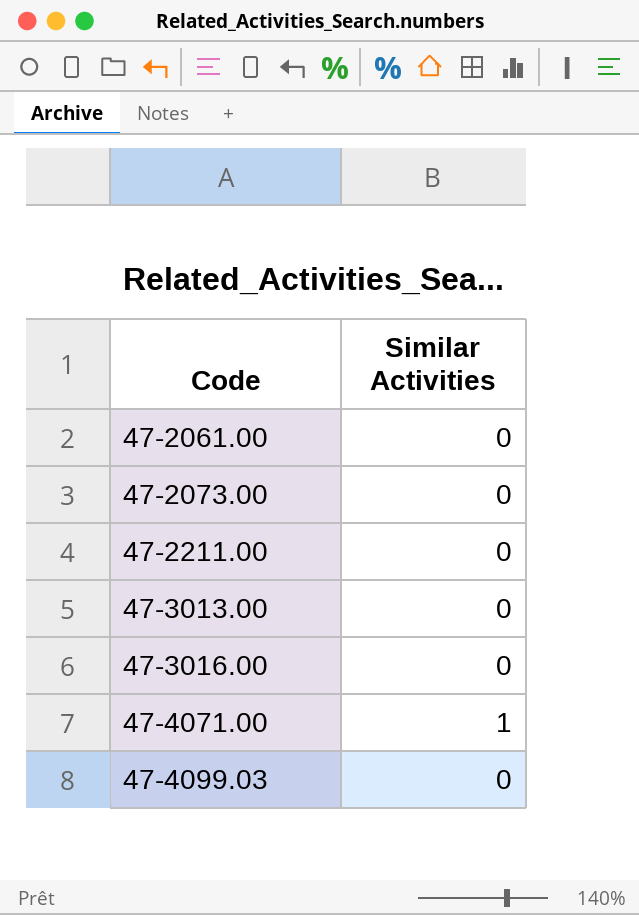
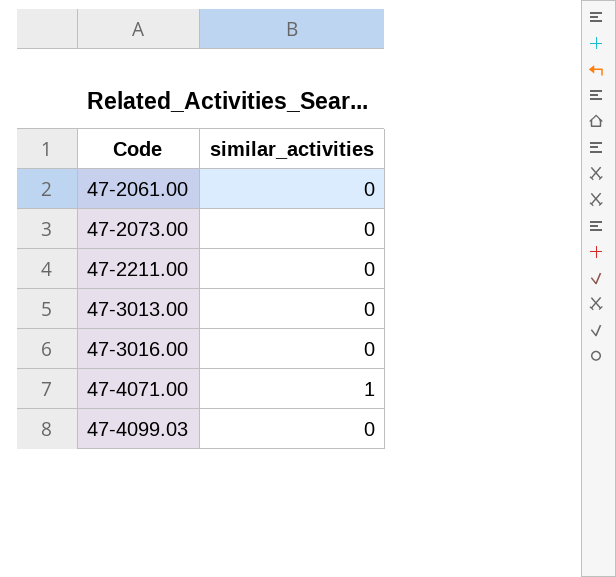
column name: Similar Activities -> similar_activities

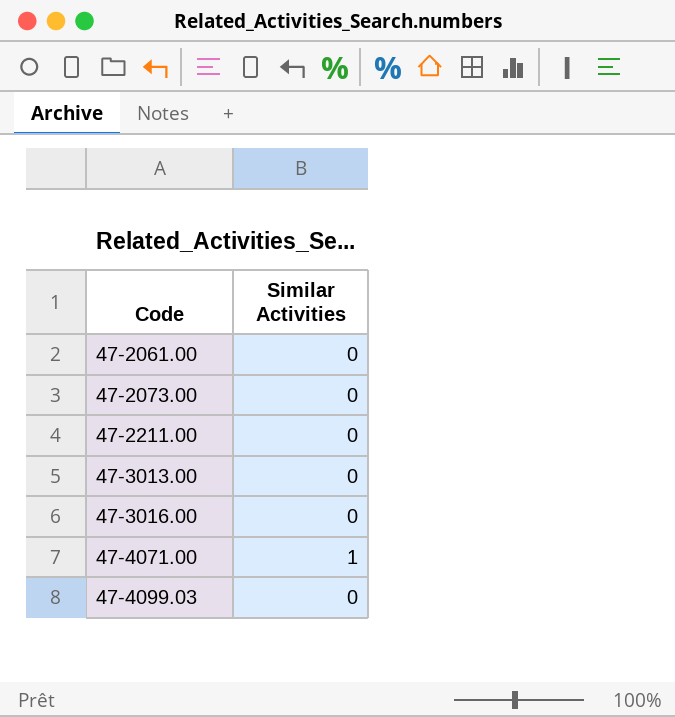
column name: similar_activities -> Similar Activities

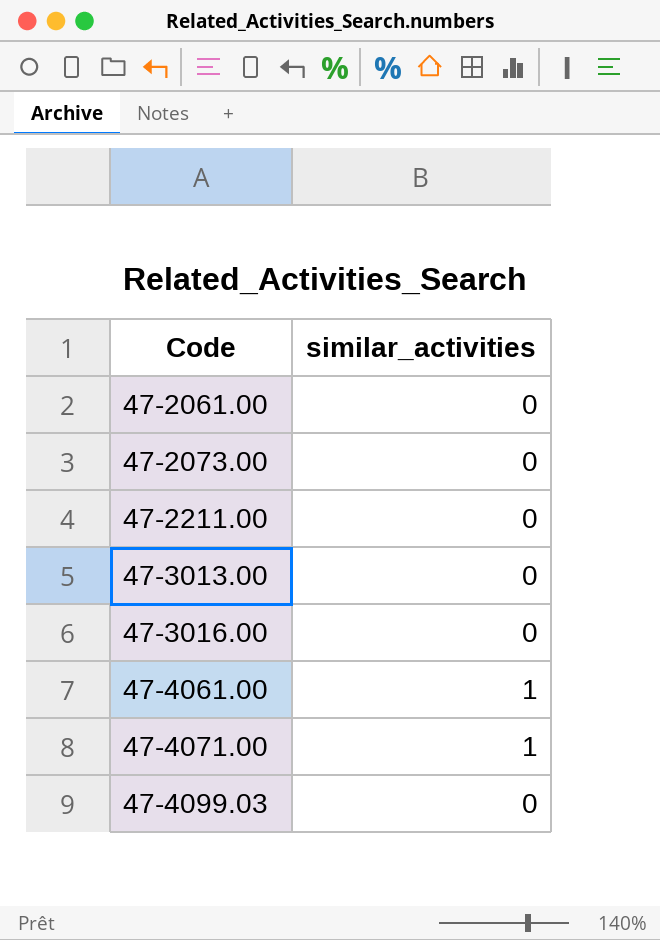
column name: Similar Activities -> similar_activities
row 47-4061.00: none -> 1

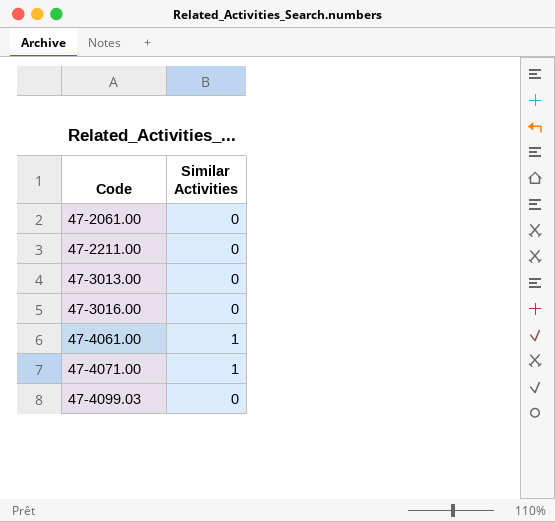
column name: similar_activities -> Similar Activities
row 47-2073.00: 0 -> none

